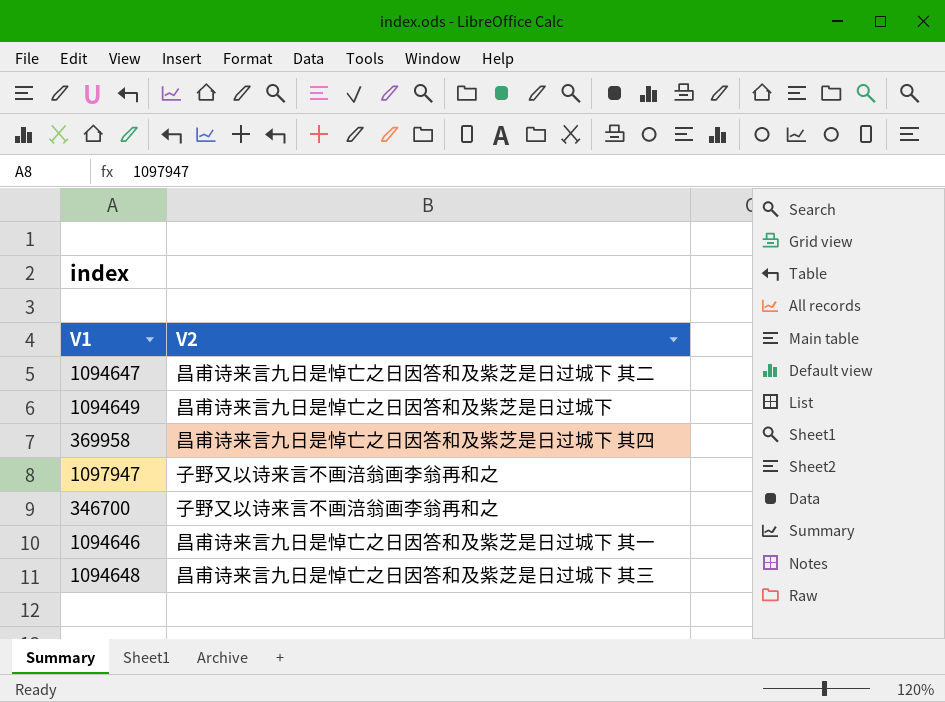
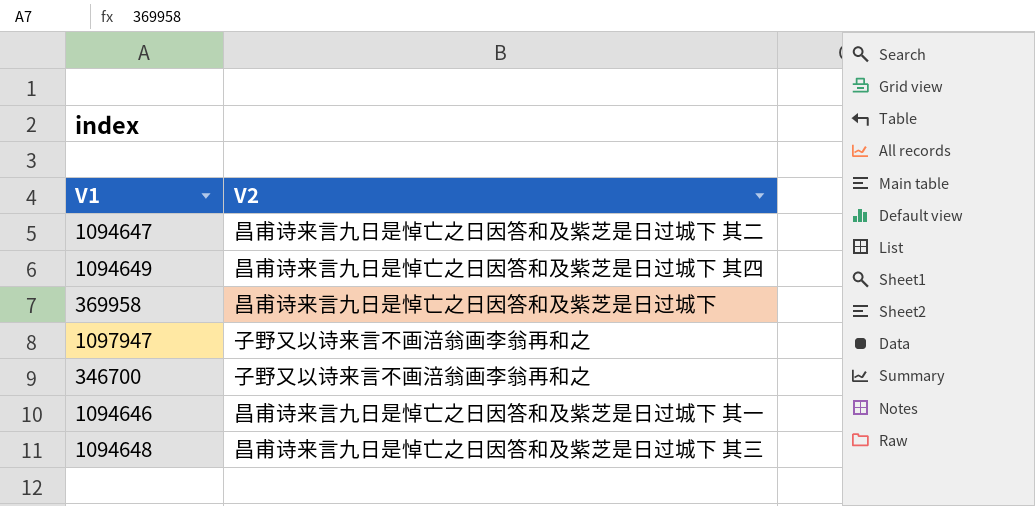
1094649 | V2: 昌甫诗来言九日是悼亡之日因答和及紫芝是日过城下 -> 昌甫诗来言九日是悼亡之日因答和及紫芝是日过城下 其四
369958 | V2: 昌甫诗来言九日是悼亡之日因答和及紫芝是日过城下 其四 -> 昌甫诗来言九日是悼亡之日因答和及紫芝是日过城下

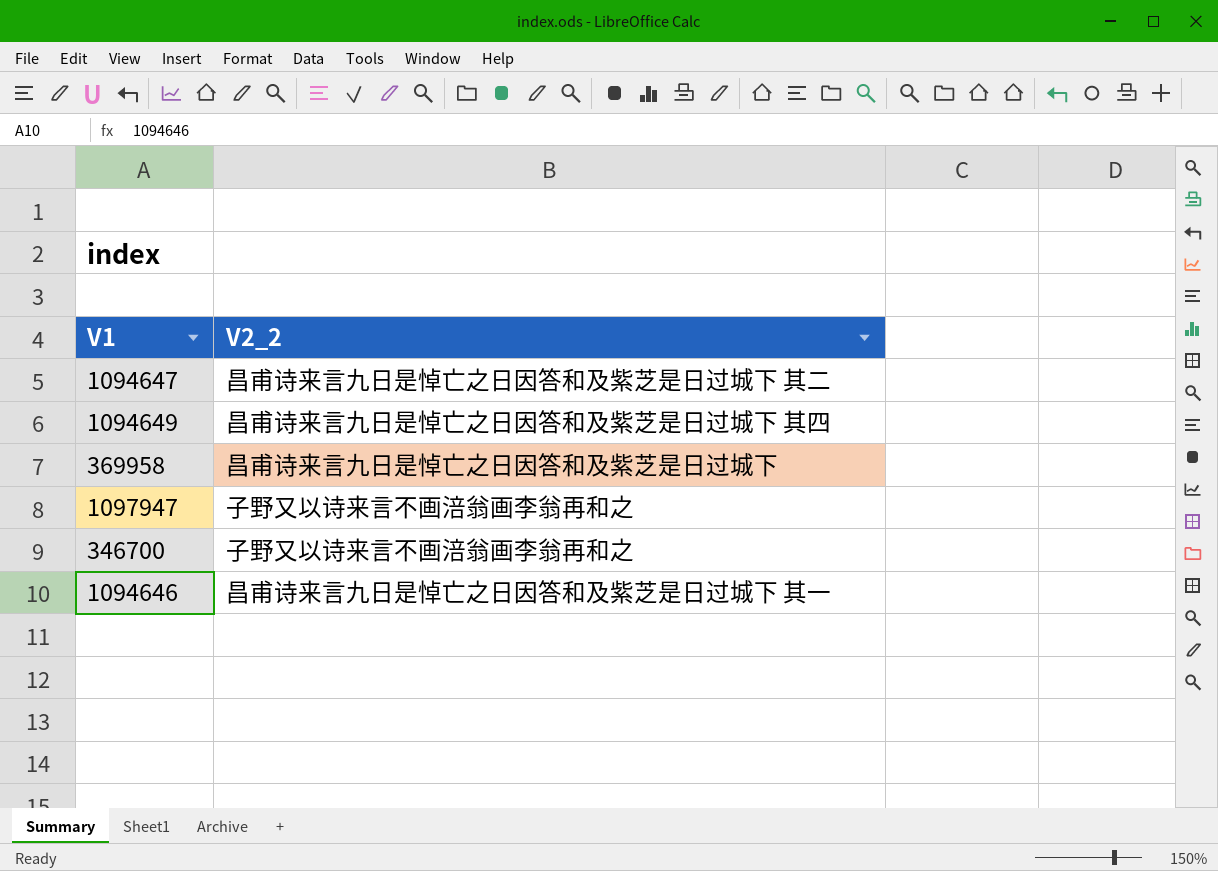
column name: V2 -> V2_2
row 1094648: 昌甫诗来言九日是悼亡之日因答和及紫芝是日过城下 其三 -> none

